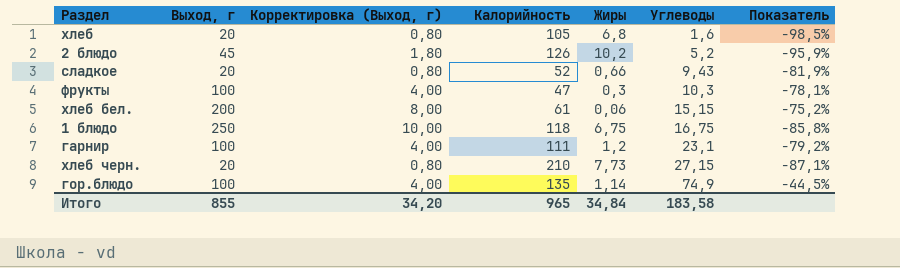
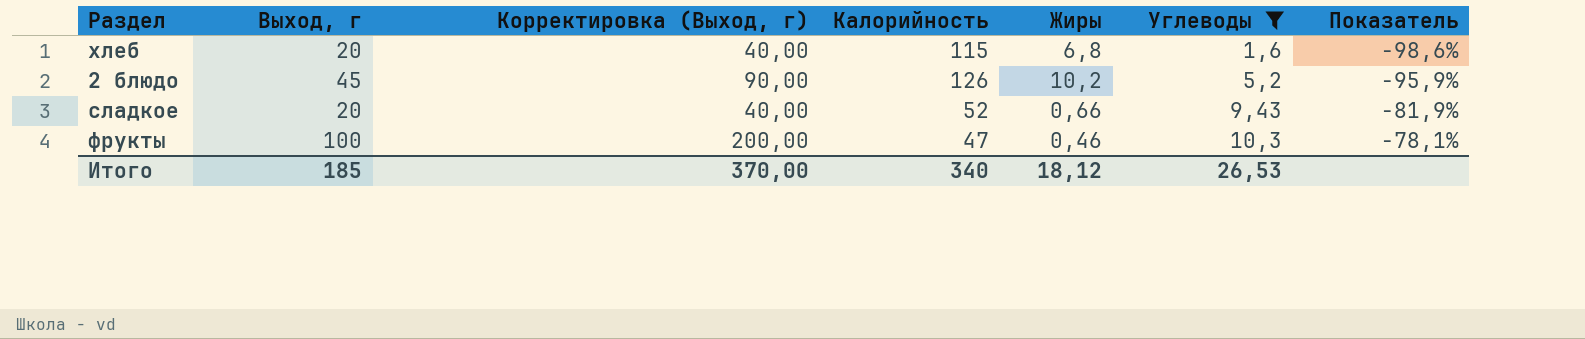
filter: none -> Углеводы <= 10,3
column Корректировка (Выход, г) | formula: [Выход, г] * 0,04 -> [Выход, г] * 2
хлеб | Калорийность: 105 -> 115
хлеб | Показатель: -98,5% -> -98,6%
фрукты | Жиры: 0,3 -> 0,46
Итого | Выход, г: 855 -> 185
Итого | Корректировка (Выход, г): 34,20 -> 370,00
Итого | Калорийность: 965 -> 340
Итого | Жиры: 34,84 -> 18,12
Итого | Углеводы: 183,58 -> 26,53

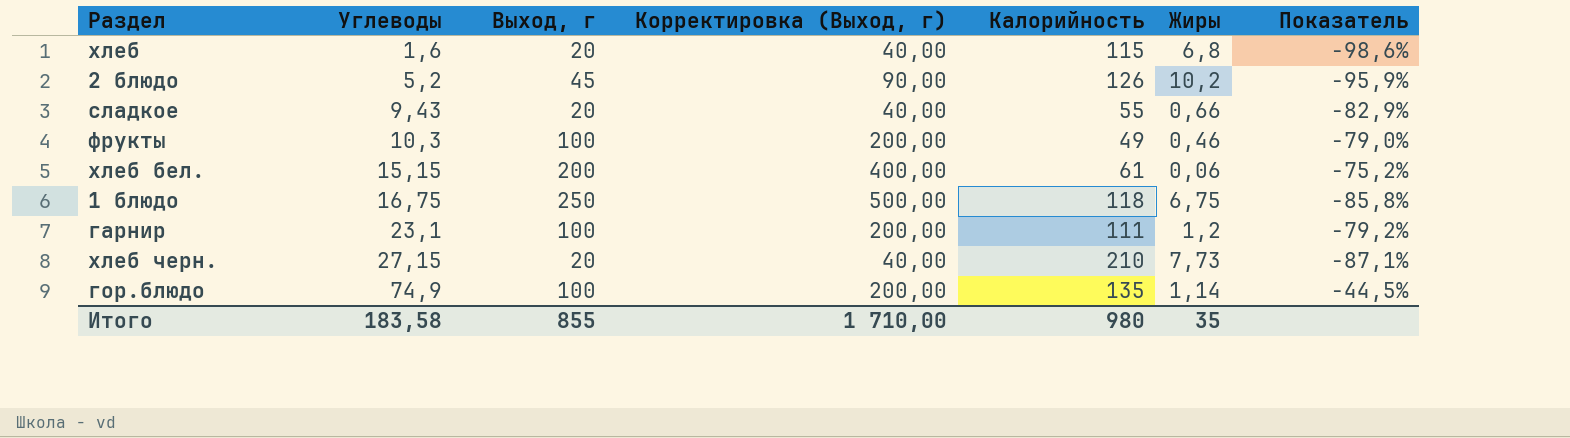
filter: Углеводы <= 10,3 -> none
column Углеводы | position: 6 -> 2
сладкое | Калорийность: 52 -> 55
сладкое | Показатель: -81,9% -> -82,9%
фрукты | Калорийность: 47 -> 49
фрукты | Показатель: -78,1% -> -79,0%
Итого | Углеводы: 26,53 -> 183,58
Итого | Выход, г: 185 -> 855
Итого | Корректировка (Выход, г): 370,00 -> 1 710,00
Итого | Калорийность: 340 -> 980
Итого | Жиры: 18,12 -> 35

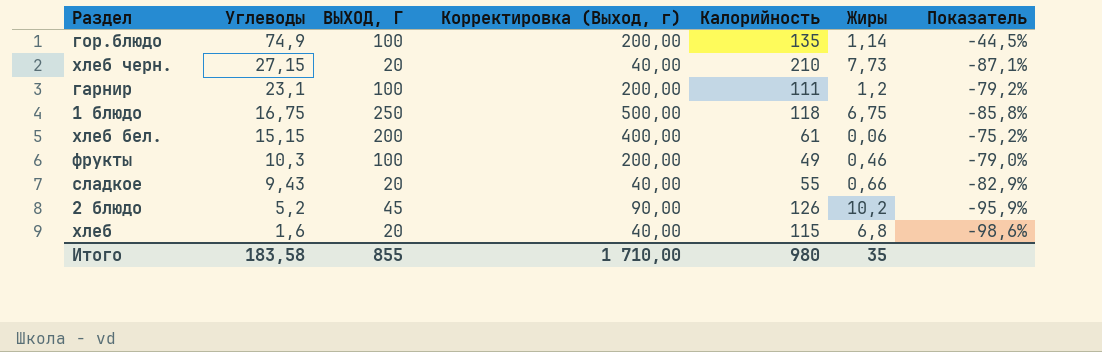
row order: Углеводы ascending -> Углеводы descending
column name: Выход, г -> ВЫХОД, Г

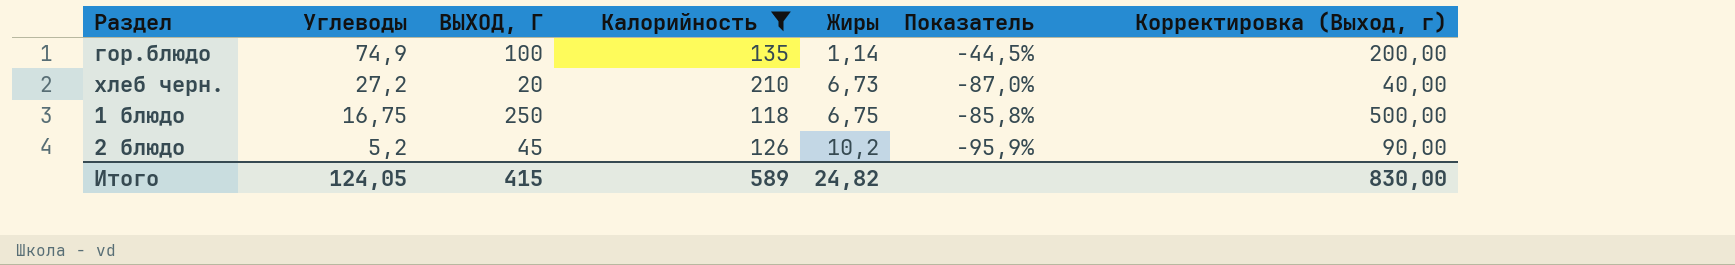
filter: none -> Калорийность >= 118
column Корректировка (Выход, г) | position: 4 -> 7
хлеб черн. | Углеводы: 27,15 -> 27,2
хлеб черн. | Жиры: 7,73 -> 6,73
хлеб черн. | Показатель: -87,1% -> -87,0%
Итого | Углеводы: 183,58 -> 124,05
Итого | ВЫХОД, Г: 855 -> 415
Итого | Калорийность: 980 -> 589
Итого | Жиры: 35 -> 24,82
Итого | Корректировка (Выход, г): 1 710,00 -> 830,00

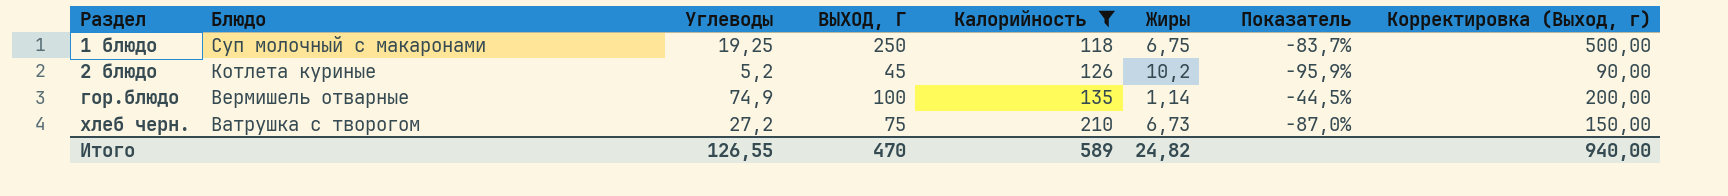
row order: Углеводы descending -> Раздел ascending
column Блюдо | position: none -> 2
1 блюдо | Углеводы: 16,75 -> 19,25
1 блюдо | Показатель: -85,8% -> -83,7%
хлеб черн. | ВЫХОД, Г: 20 -> 75
хлеб черн. | Корректировка (Выход, г): 40,00 -> 150,00
Итого | Углеводы: 124,05 -> 126,55
Итого | ВЫХОД, Г: 415 -> 470
Итого | Корректировка (Выход, г): 830,00 -> 940,00

